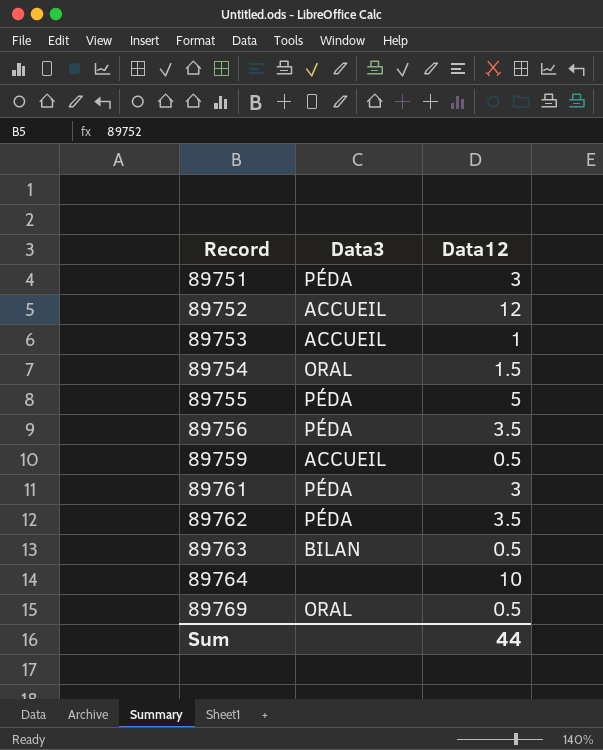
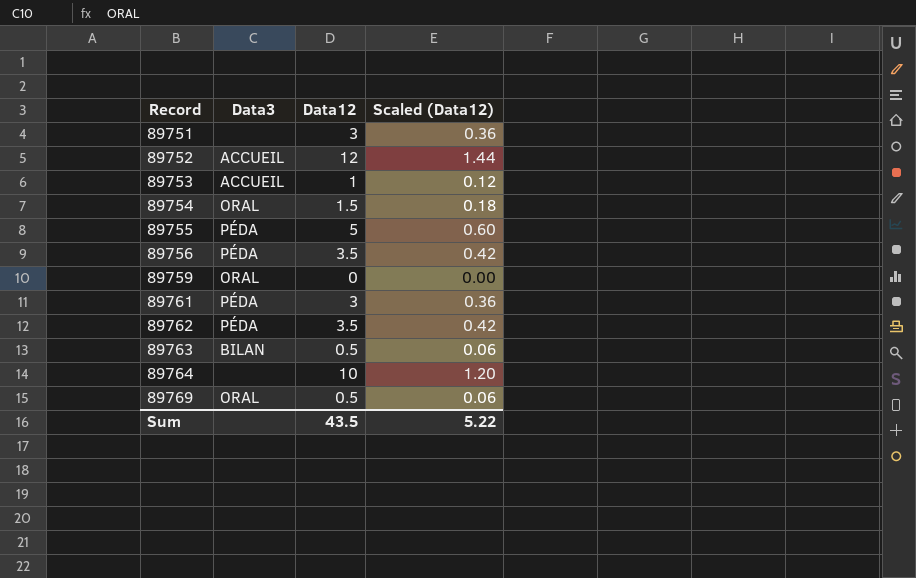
column Scaled (Data12) | formula: none -> [Data12] * 0.12
89751 | Data3: PÉDA -> none
89759 | Data3: ACCUEIL -> ORAL
89759 | Data12: 0.5 -> 0
Sum | Data12: 44 -> 43.5

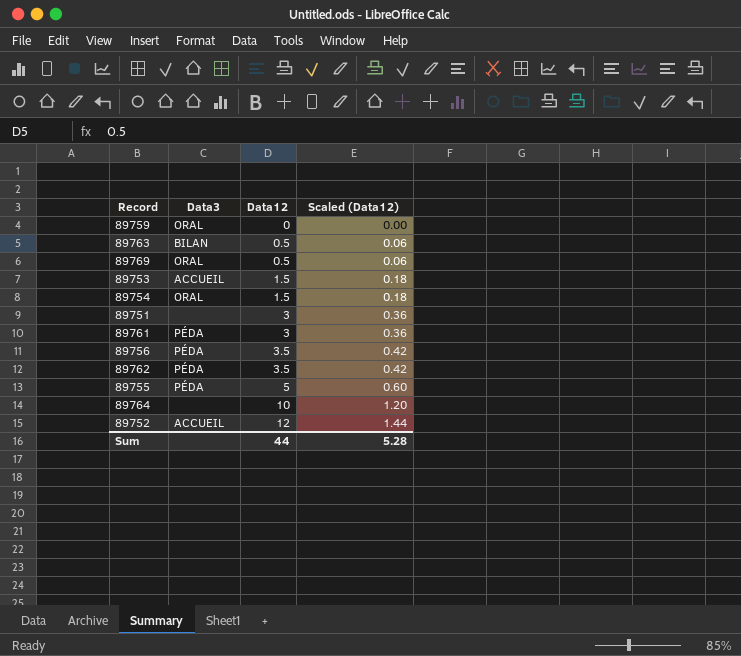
row order: Record ascending -> Data12 ascending
89753 | Data12: 1 -> 1.5
89753 | Scaled (Data12): 0.12 -> 0.18
Sum | Data12: 43.5 -> 44
Sum | Scaled (Data12): 5.22 -> 5.28

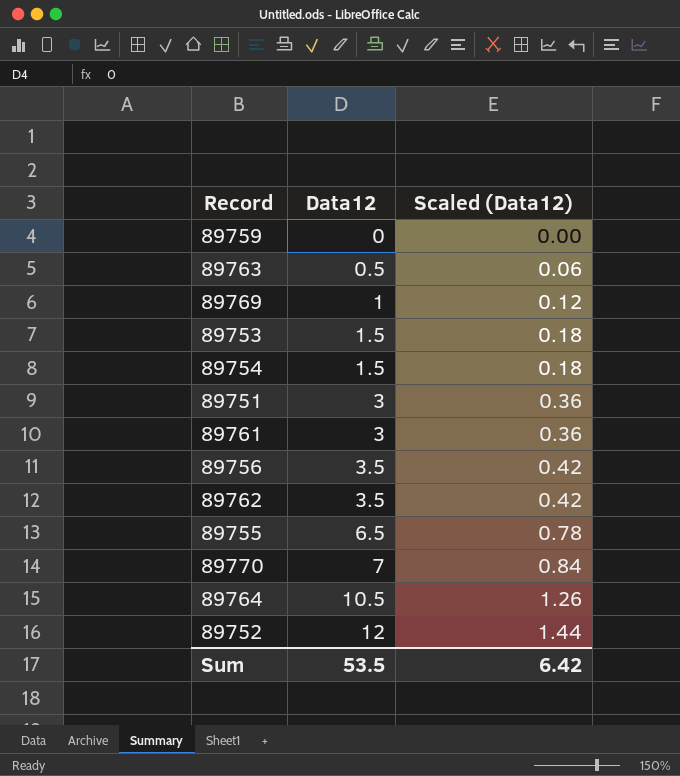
column Data3 | position: 2 -> none
89769 | Data12: 0.5 -> 1
89769 | Scaled (Data12): 0.06 -> 0.12
89755 | Data12: 5 -> 6.5
89755 | Scaled (Data12): 0.60 -> 0.78
row 89770: none -> 7 | 0.84
89764 | Data12: 10 -> 10.5
89764 | Scaled (Data12): 1.20 -> 1.26
Sum | Data12: 44 -> 53.5
Sum | Scaled (Data12): 5.28 -> 6.42

